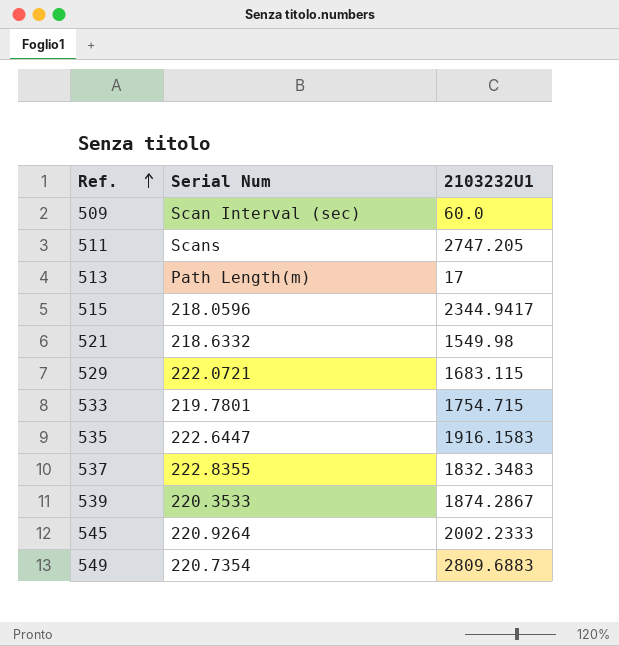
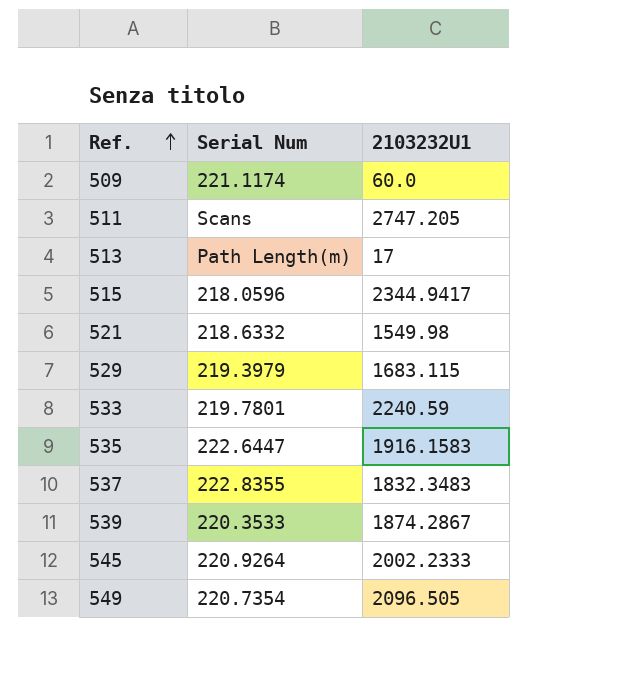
509 | Serial Num: Scan Interval (sec) -> 221.1174
529 | Serial Num: 222.0721 -> 219.3979
533 | 2103232U1: 1754.715 -> 2240.59
549 | 2103232U1: 2809.6883 -> 2096.505

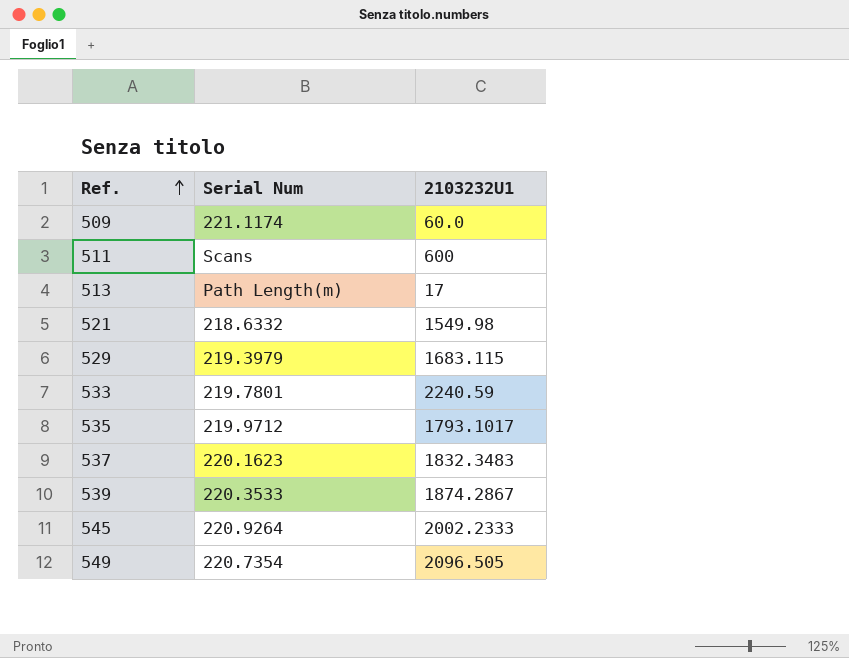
row 515: 218.0596 | 2344.9417 -> none
511 | 2103232U1: 2747.205 -> 600
535 | Serial Num: 222.6447 -> 219.9712
535 | 2103232U1: 1916.1583 -> 1793.1017
537 | Serial Num: 222.8355 -> 220.1623

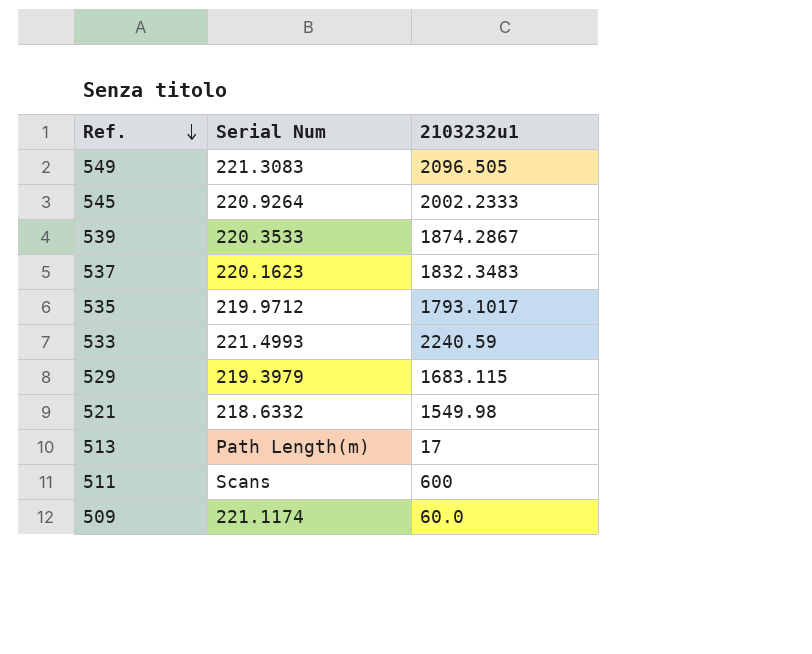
row order: Ref. ascending -> Ref. descending
column name: 2103232U1 -> 2103232u1
549 | Serial Num: 220.7354 -> 221.3083
533 | Serial Num: 219.7801 -> 221.4993

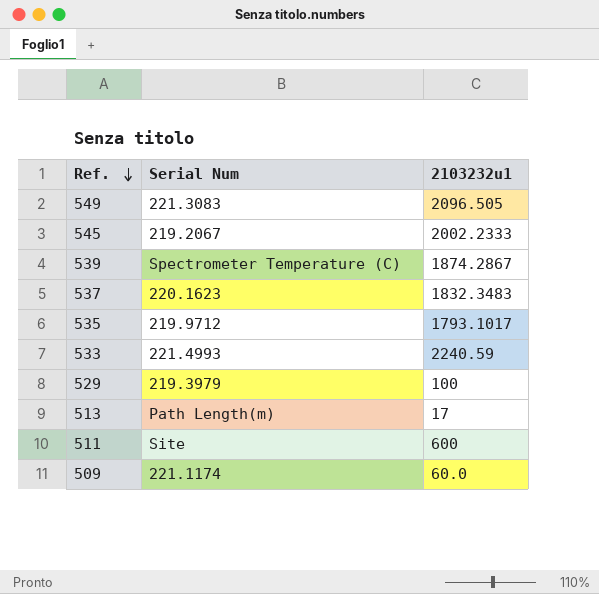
row 521: 218.6332 | 1549.98 -> none
545 | Serial Num: 220.9264 -> 219.2067
539 | Serial Num: 220.3533 -> Spectrometer Temperature (C)
529 | 2103232u1: 1683.115 -> 100
511 | Serial Num: Scans -> Site

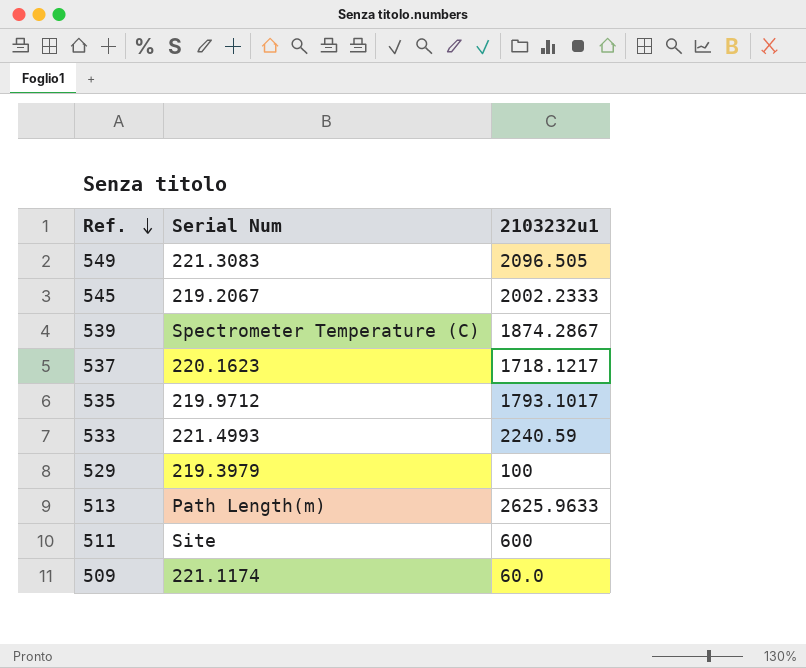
537 | 2103232u1: 1832.3483 -> 1718.1217
513 | 2103232u1: 17 -> 2625.9633

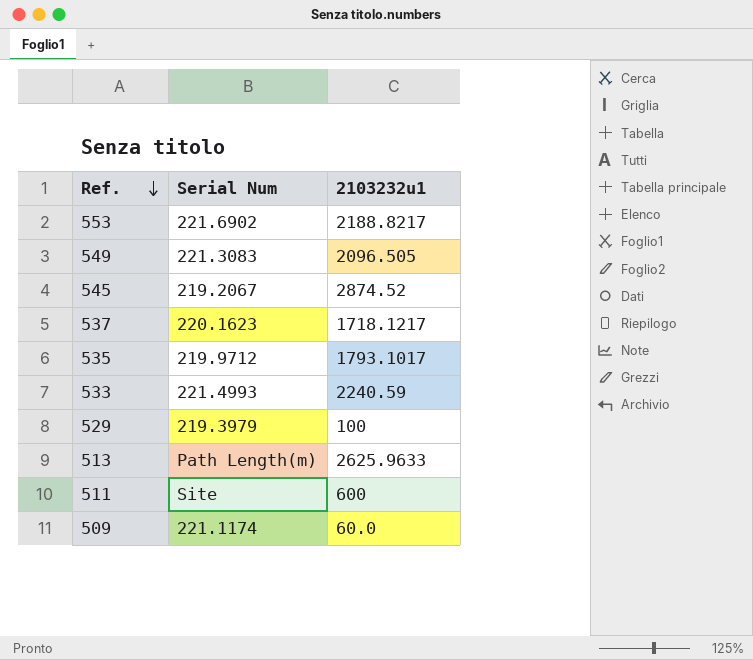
row 539: Spectrometer Temperature (C) | 1874.2867 -> none
row 553: none -> 221.6902 | 2188.8217
545 | 2103232u1: 2002.2333 -> 2874.52

